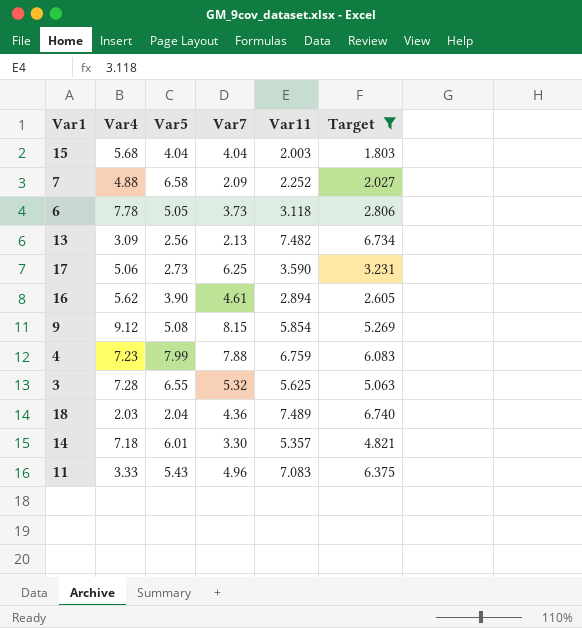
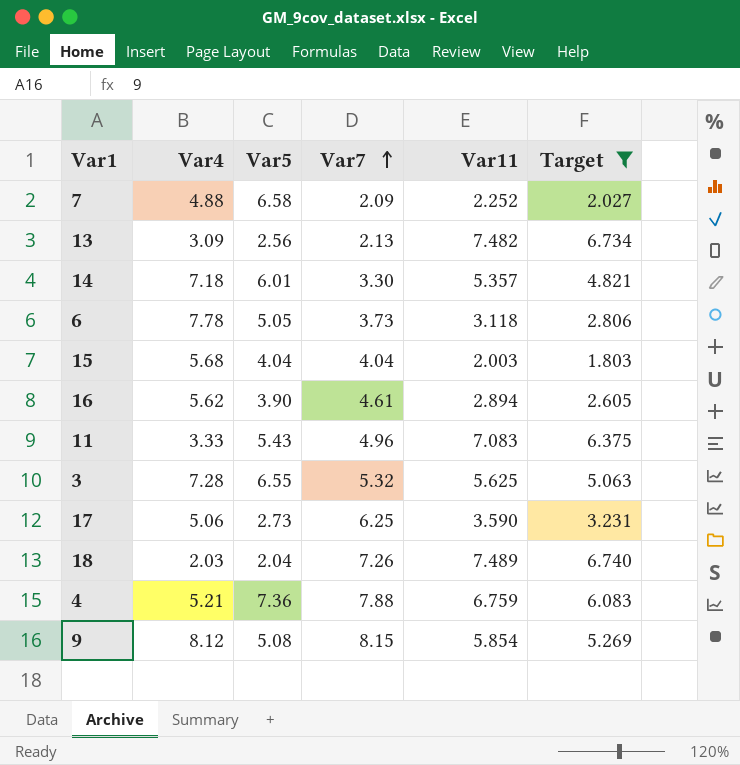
row order: none -> Var7 ascending
18 | Var7: 4.36 -> 7.26
4 | Var4: 7.23 -> 5.21
4 | Var5: 7.99 -> 7.36
9 | Var4: 9.12 -> 8.12

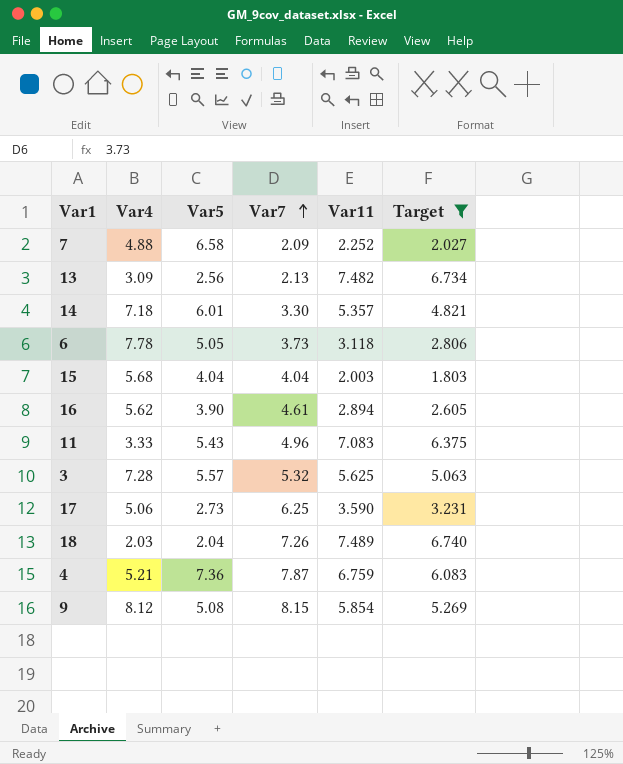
3 | Var5: 6.55 -> 5.57
4 | Var7: 7.88 -> 7.87

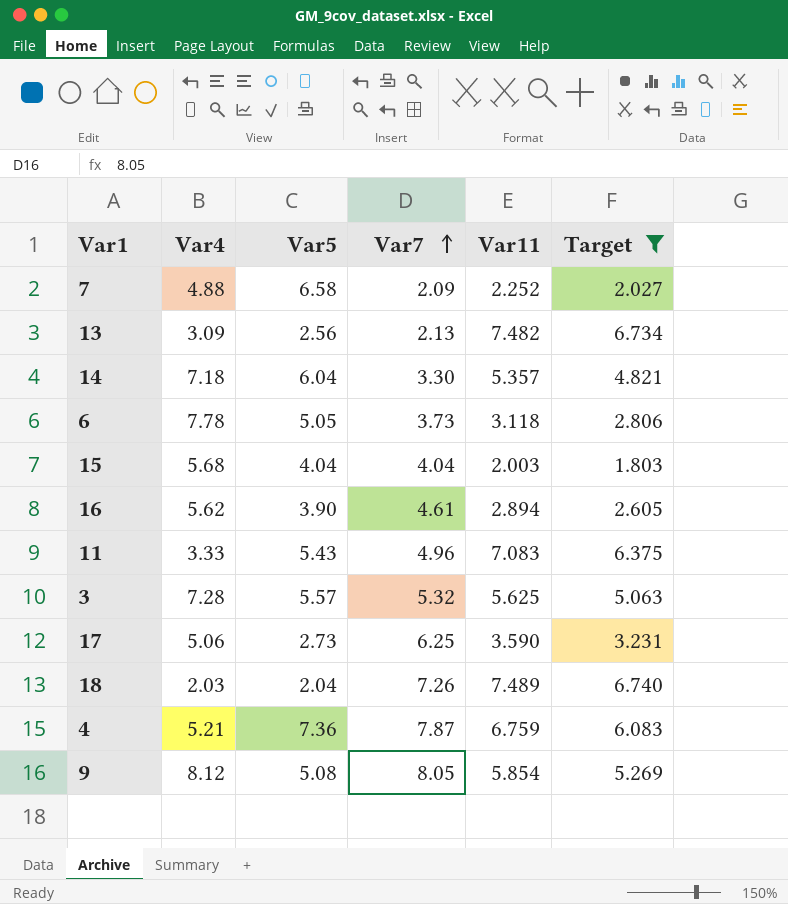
14 | Var5: 6.01 -> 6.04
9 | Var7: 8.15 -> 8.05

